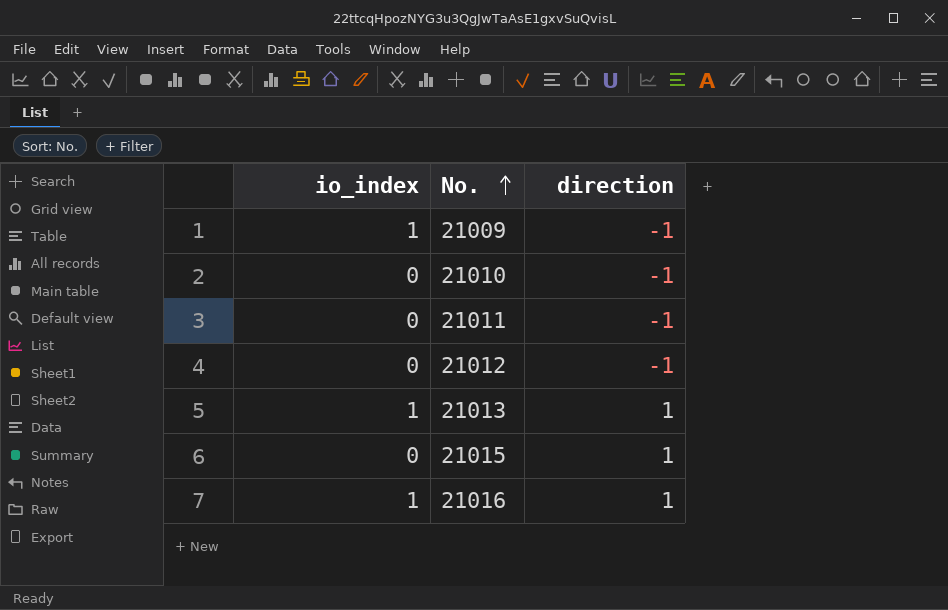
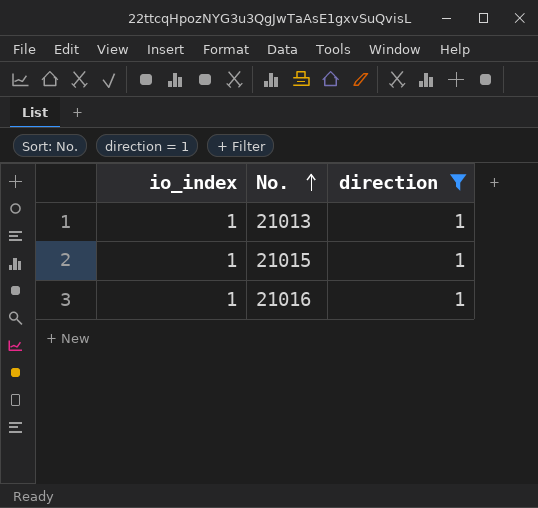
filter: none -> direction = 1
21015 | io_index: 0 -> 1

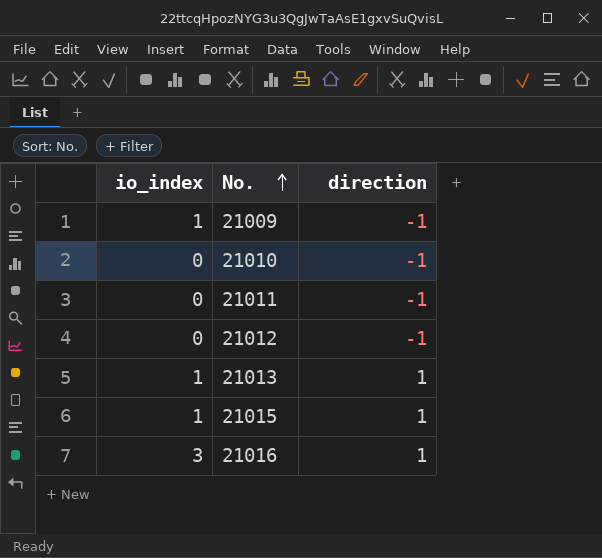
filter: direction = 1 -> none
21016 | io_index: 1 -> 3

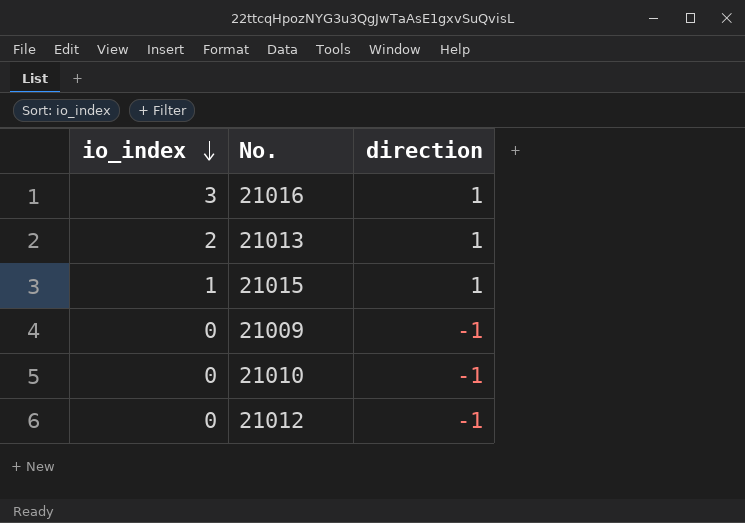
row order: No. ascending -> io_index descending
row 21011: 0 | -1 -> none
21013 | io_index: 1 -> 2
21009 | io_index: 1 -> 0

